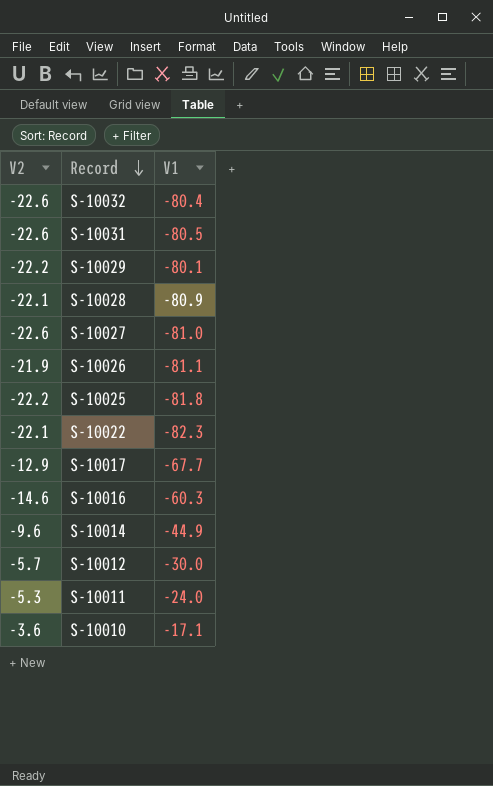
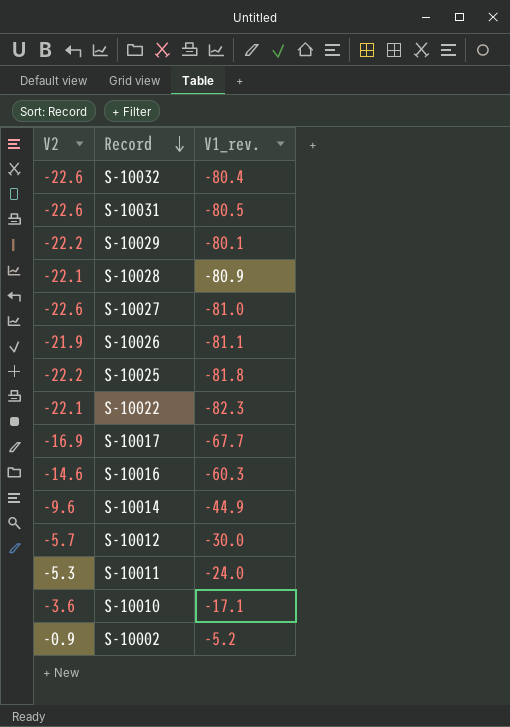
column name: V1 -> V1_rev.
S-10017 | V2: -12.9 -> -16.9
row S-10002: none -> -0.9 | -5.2

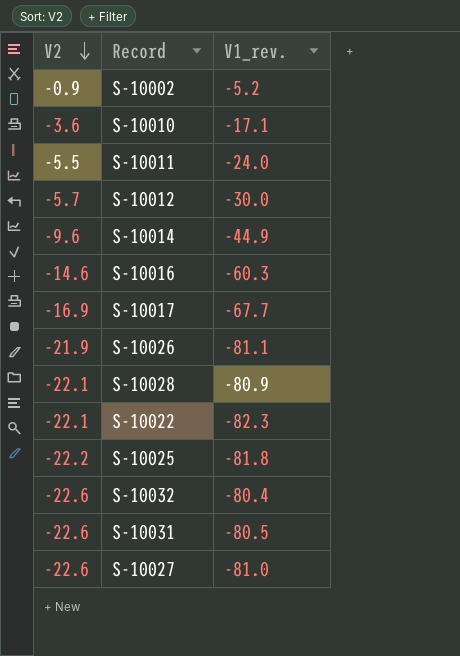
row order: Record descending -> V2 descending
row S-10029: -22.2 | -80.1 -> none
S-10011 | V2: -5.3 -> -5.5

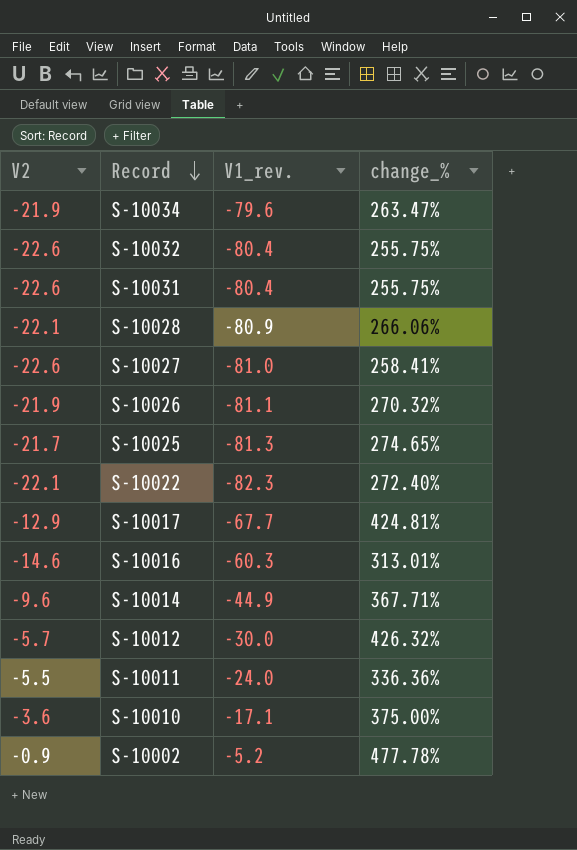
row order: V2 descending -> Record descending
column change_% | formula: none -> ([V1_rev.] - [V2]) / [V2]
row S-10034: none -> -21.9 | -79.6 | 263.47%
S-10031 | V1_rev.: -80.5 -> -80.4
S-10025 | V2: -22.2 -> -21.7
S-10025 | V1_rev.: -81.8 -> -81.3
S-10017 | V2: -16.9 -> -12.9

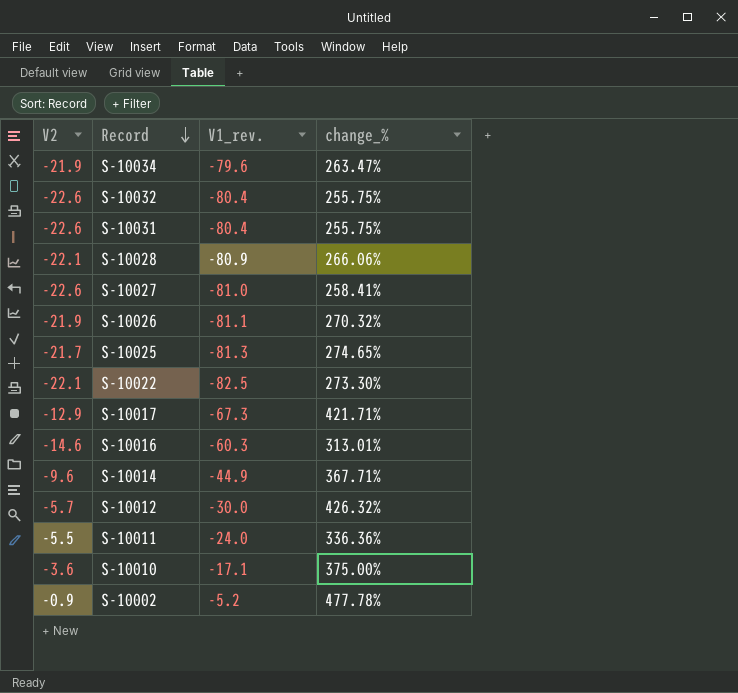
S-10022 | V1_rev.: -82.3 -> -82.5
S-10022 | change_%: 272.40% -> 273.30%
S-10017 | V1_rev.: -67.7 -> -67.3
S-10017 | change_%: 424.81% -> 421.71%

